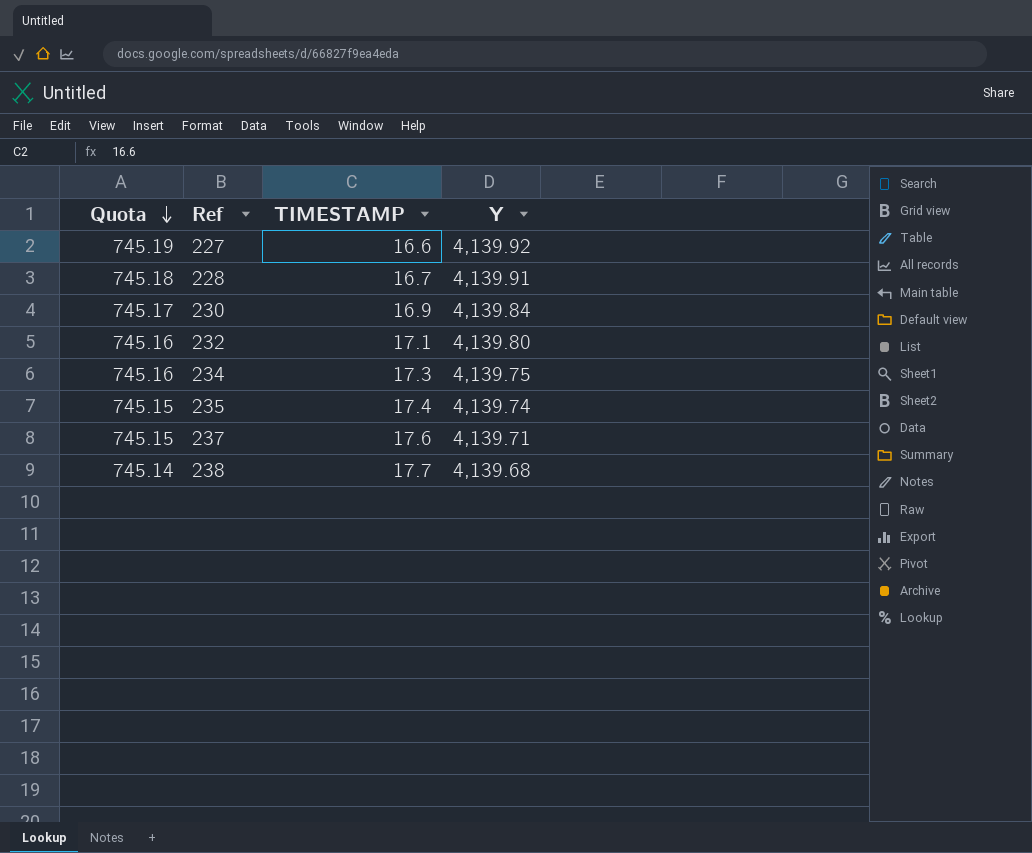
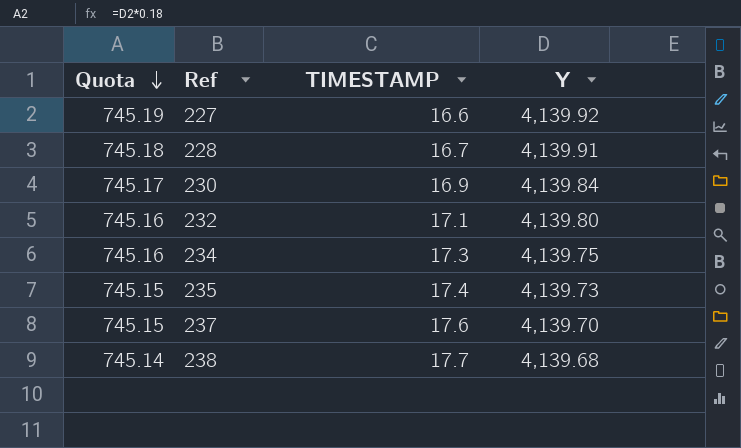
235 | Y: 4,139.74 -> 4,139.73
237 | Y: 4,139.71 -> 4,139.70

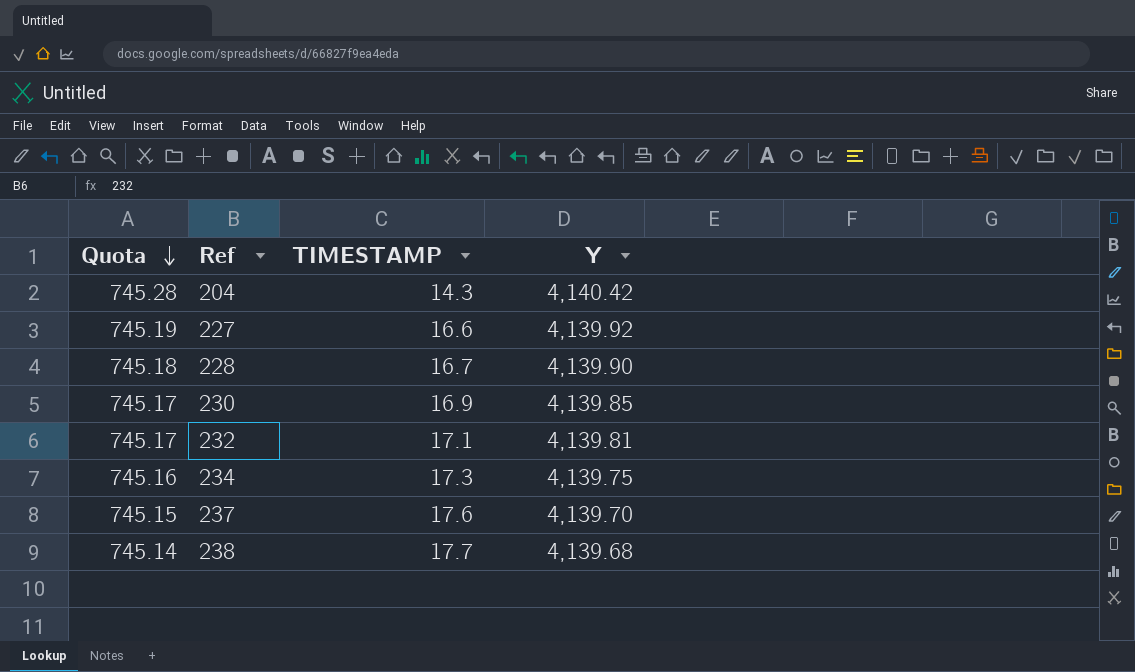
row 235: 745.15 | 17.4 | 4,139.73 -> none
row 204: none -> 745.28 | 14.3 | 4,140.42
228 | Y: 4,139.91 -> 4,139.90
230 | Y: 4,139.84 -> 4,139.85
232 | Quota: 745.16 -> 745.17
232 | Y: 4,139.80 -> 4,139.81

